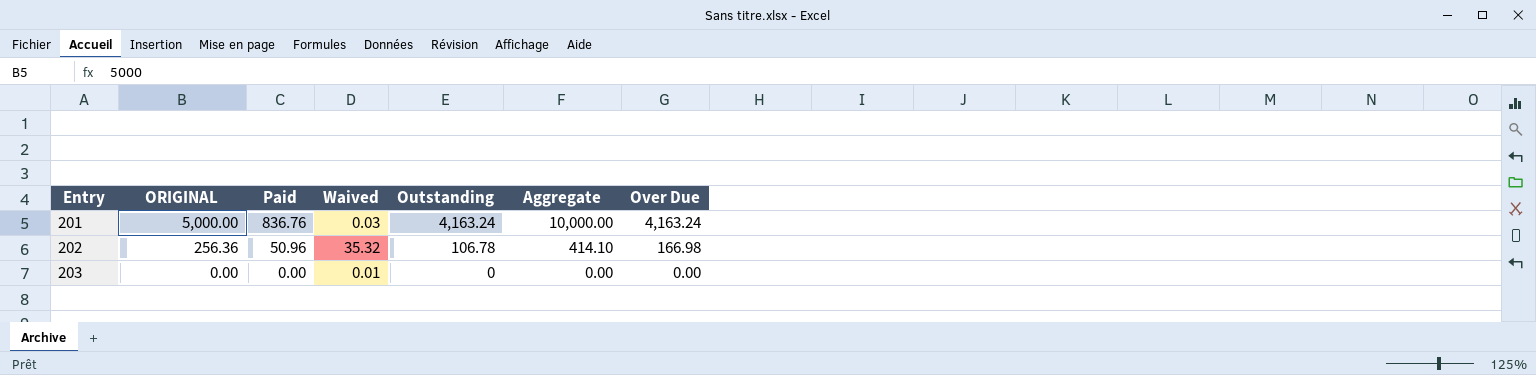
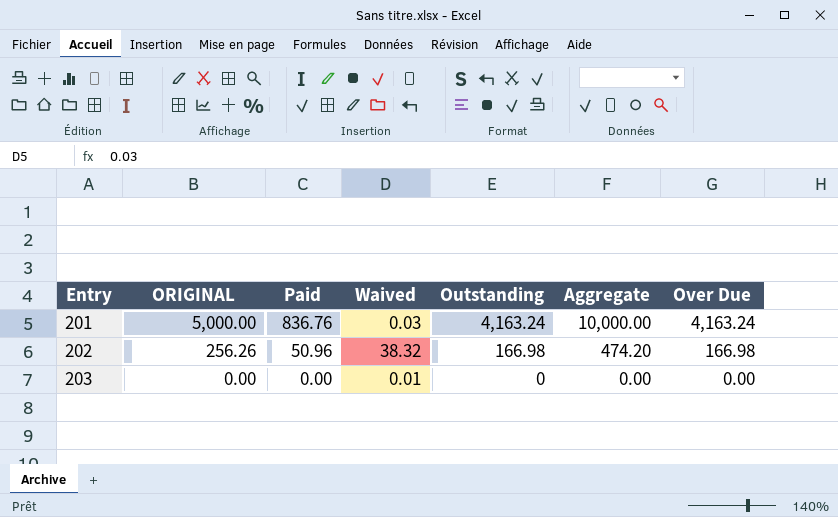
202 | ORIGINAL: 256.36 -> 256.26
202 | Waived: 35.32 -> 38.32
202 | Outstanding: 106.78 -> 166.98
202 | Aggregate: 414.10 -> 474.20

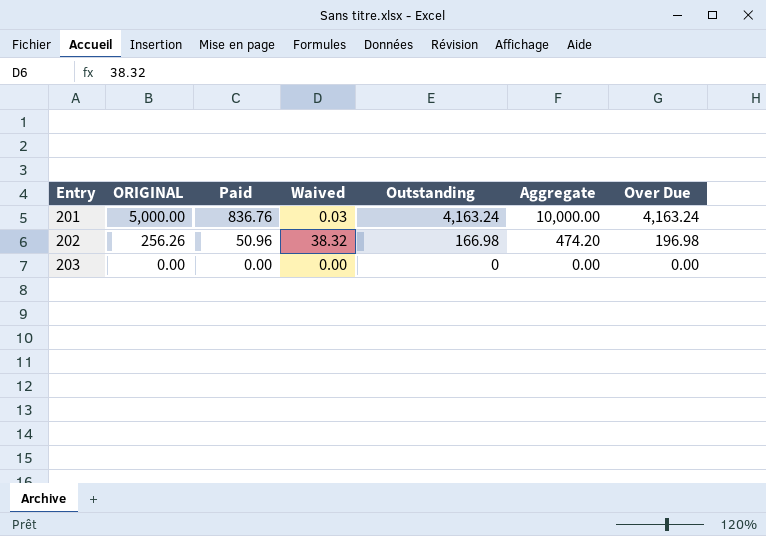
202 | Over Due: 166.98 -> 196.98
203 | Waived: 0.01 -> 0.00

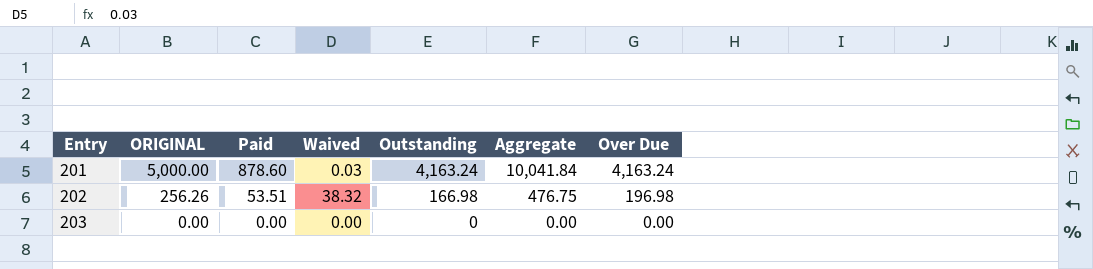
201 | Paid: 836.76 -> 878.60
201 | Aggregate: 10,000.00 -> 10,041.84
202 | Paid: 50.96 -> 53.51
202 | Aggregate: 474.20 -> 476.75

